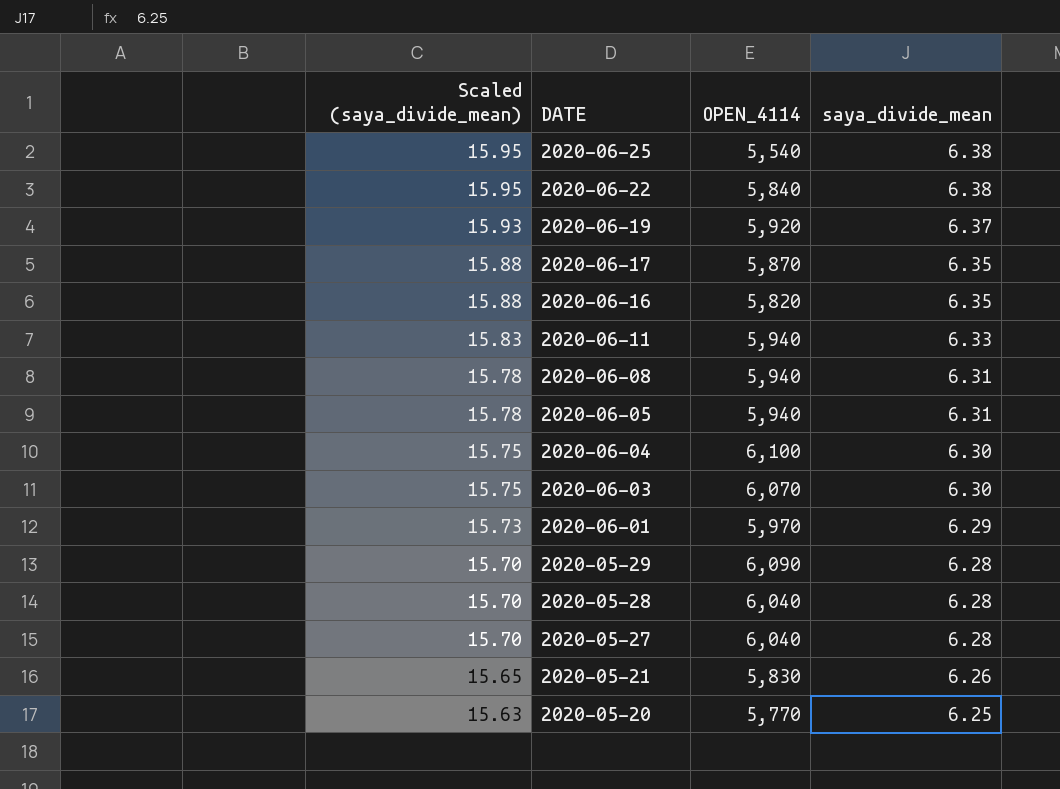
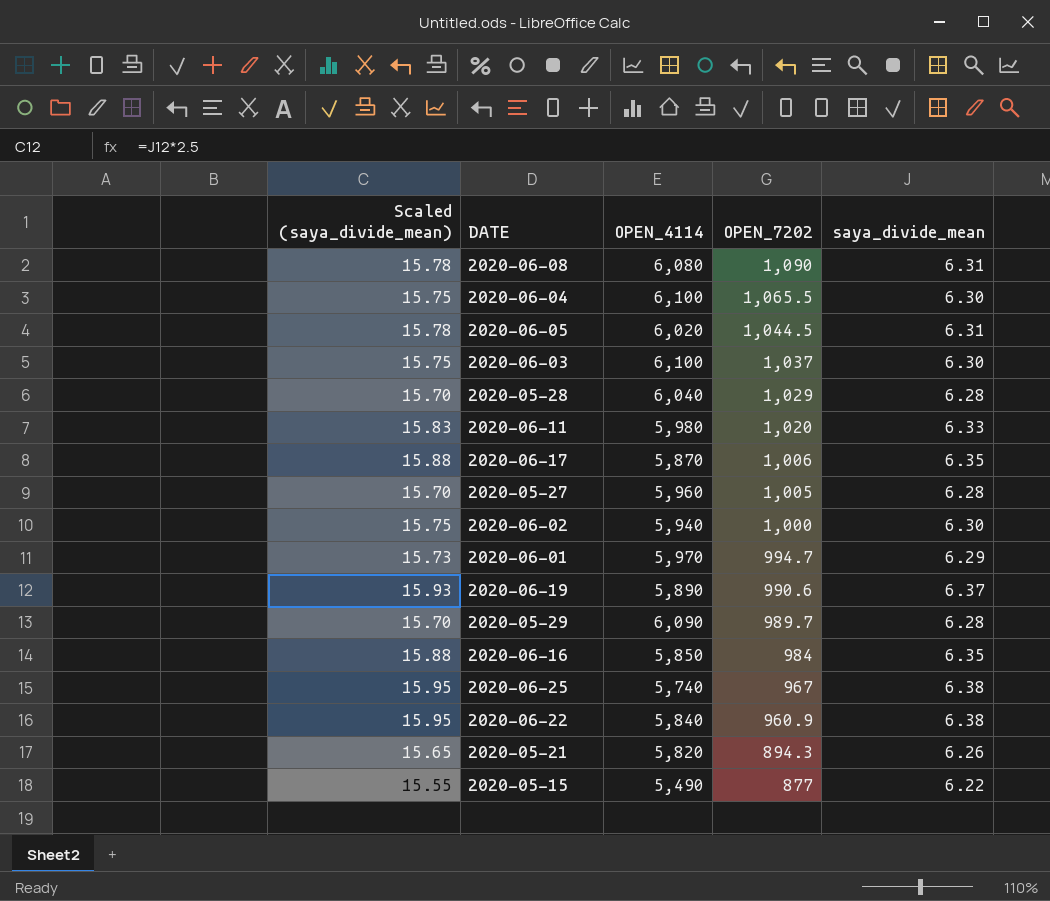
row order: Scaled (saya_divide_mean) descending -> OPEN_7202 descending
column OPEN_7202 | position: none -> 4
row 2020-05-20: 15.63 | 5,770 | 6.25 -> none
2020-06-08 | OPEN_4114: 5,940 -> 6,080
2020-06-05 | OPEN_4114: 5,940 -> 6,020
2020-06-03 | OPEN_4114: 6,070 -> 6,100
2020-06-11 | OPEN_4114: 5,940 -> 5,980
2020-05-27 | OPEN_4114: 6,040 -> 5,960
row 2020-06-02: none -> 15.75 | 5,940 | 1,000 | 6.30
2020-06-19 | OPEN_4114: 5,920 -> 5,890
2020-06-16 | OPEN_4114: 5,820 -> 5,850
2020-06-25 | OPEN_4114: 5,540 -> 5,740
2020-05-21 | OPEN_4114: 5,830 -> 5,820
row 2020-05-15: none -> 15.55 | 5,490 | 877 | 6.22

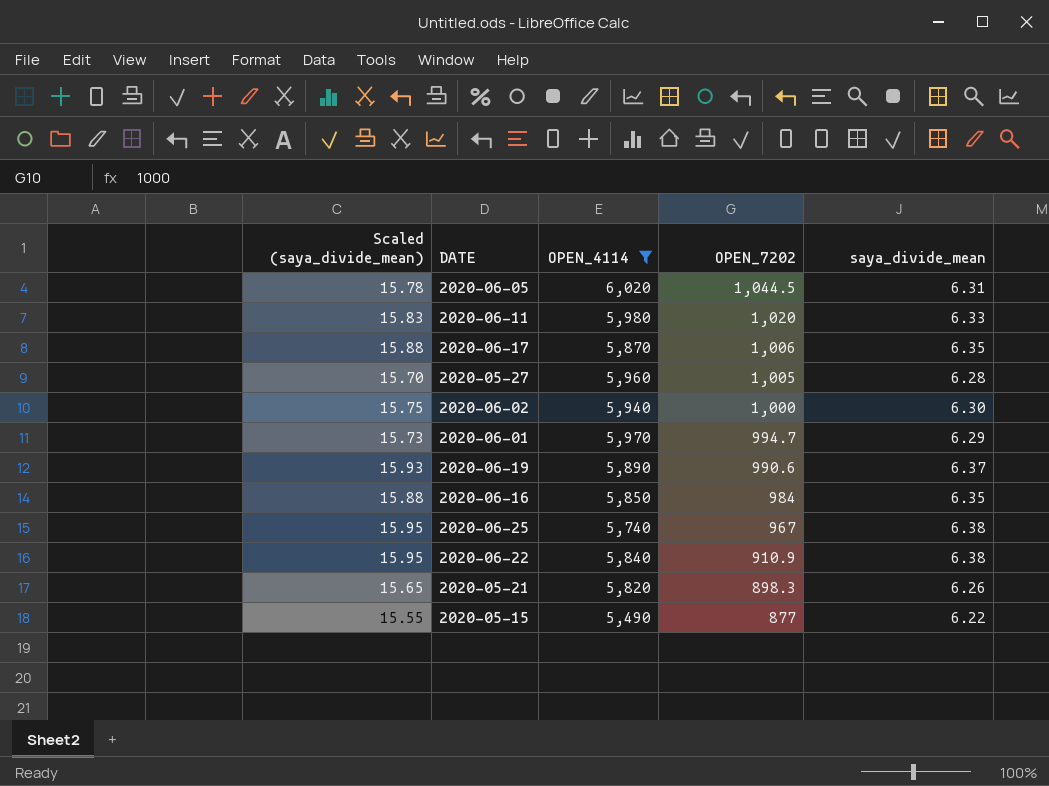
filter: none -> OPEN_4114 <= 6,020
2020-06-22 | OPEN_7202: 960.9 -> 910.9
2020-05-21 | OPEN_7202: 894.3 -> 898.3

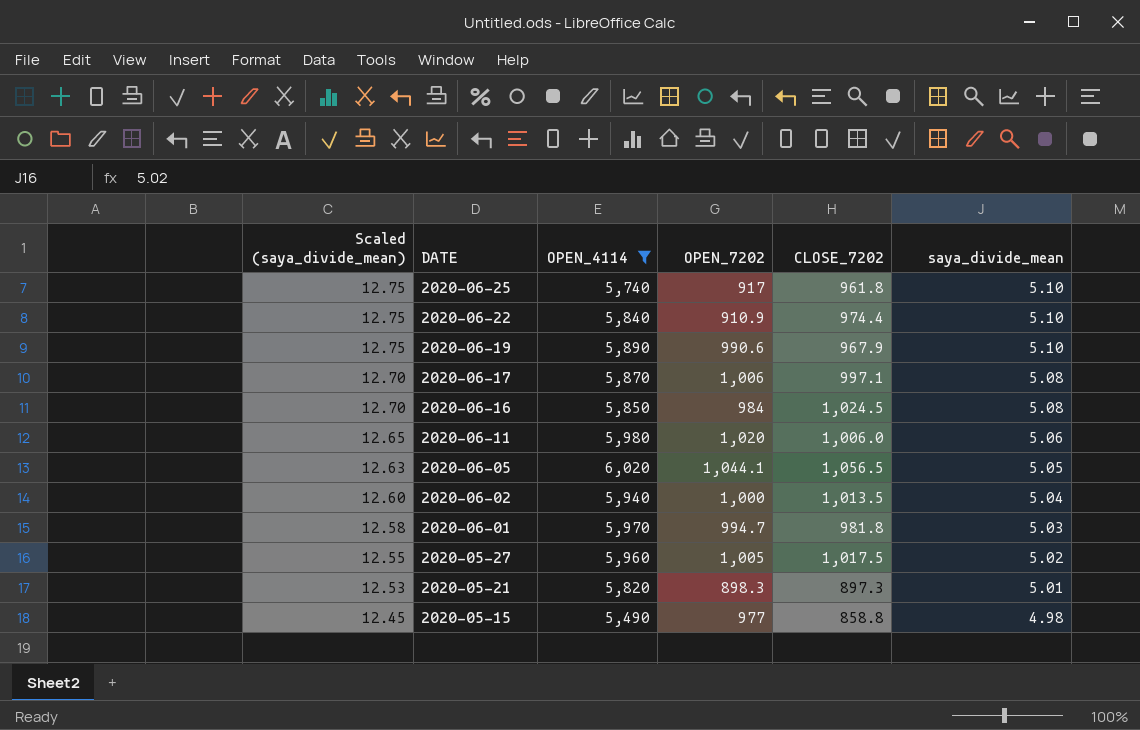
row order: OPEN_7202 descending -> Scaled (saya_divide_mean) descending
column CLOSE_7202 | position: none -> 5
2020-06-25 | Scaled (saya_divide_mean): 15.95 -> 12.75
2020-06-25 | OPEN_7202: 967 -> 917
2020-06-25 | saya_divide_mean: 6.38 -> 5.10
2020-06-22 | Scaled (saya_divide_mean): 15.95 -> 12.75
2020-06-22 | saya_divide_mean: 6.38 -> 5.10
2020-06-19 | Scaled (saya_divide_mean): 15.93 -> 12.75
2020-06-19 | saya_divide_mean: 6.37 -> 5.10
2020-06-17 | Scaled (saya_divide_mean): 15.88 -> 12.70
2020-06-17 | saya_divide_mean: 6.35 -> 5.08
2020-06-16 | Scaled (saya_divide_mean): 15.88 -> 12.70
2020-06-16 | saya_divide_mean: 6.35 -> 5.08
2020-06-11 | Scaled (saya_divide_mean): 15.83 -> 12.65
2020-06-11 | saya_divide_mean: 6.33 -> 5.06
2020-06-05 | Scaled (saya_divide_mean): 15.78 -> 12.63
2020-06-05 | OPEN_7202: 1,044.5 -> 1,044.1
2020-06-05 | saya_divide_mean: 6.31 -> 5.05
2020-06-02 | Scaled (saya_divide_mean): 15.75 -> 12.60
2020-06-02 | saya_divide_mean: 6.30 -> 5.04
2020-06-01 | Scaled (saya_divide_mean): 15.73 -> 12.58
2020-06-01 | saya_divide_mean: 6.29 -> 5.03
2020-05-27 | Scaled (saya_divide_mean): 15.70 -> 12.55
2020-05-27 | saya_divide_mean: 6.28 -> 5.02
2020-05-21 | Scaled (saya_divide_mean): 15.65 -> 12.53
2020-05-21 | saya_divide_mean: 6.26 -> 5.01
2020-05-15 | Scaled (saya_divide_mean): 15.55 -> 12.45
2020-05-15 | OPEN_7202: 877 -> 977
2020-05-15 | saya_divide_mean: 6.22 -> 4.98

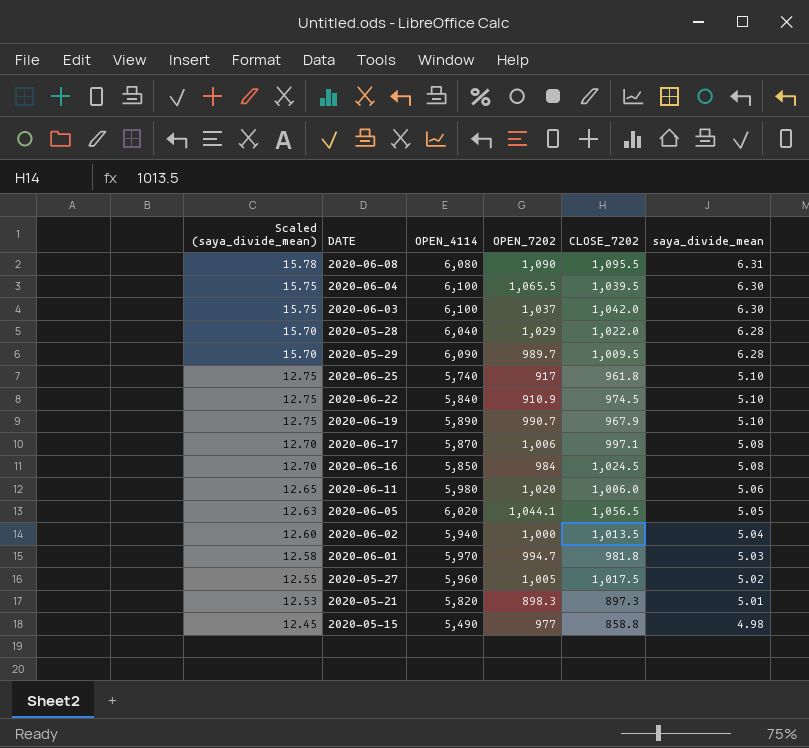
filter: OPEN_4114 <= 6,020 -> none
2020-06-22 | CLOSE_7202: 974.4 -> 974.5
2020-06-19 | OPEN_7202: 990.6 -> 990.7

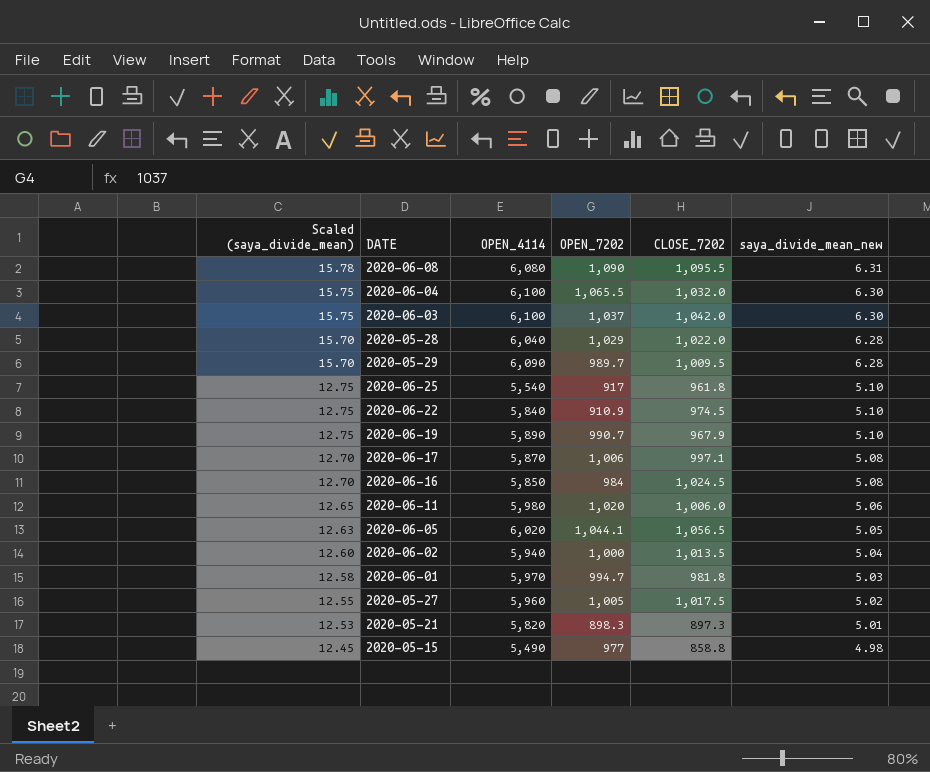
column name: saya_divide_mean -> saya_divide_mean_new
2020-06-04 | CLOSE_7202: 1,039.5 -> 1,032.0
2020-06-25 | OPEN_4114: 5,740 -> 5,540

